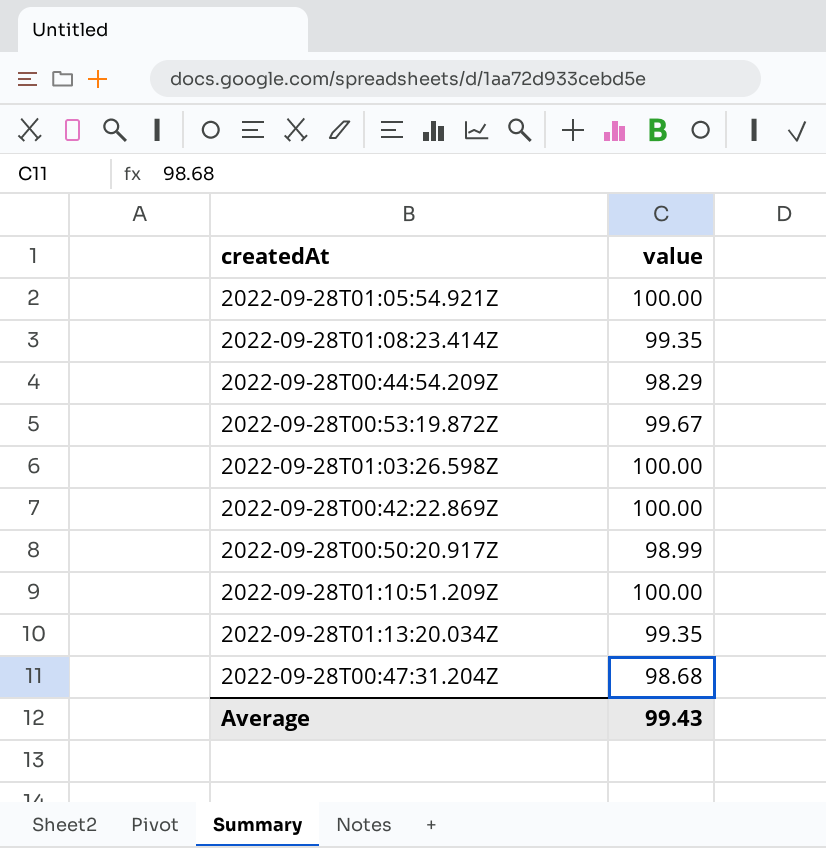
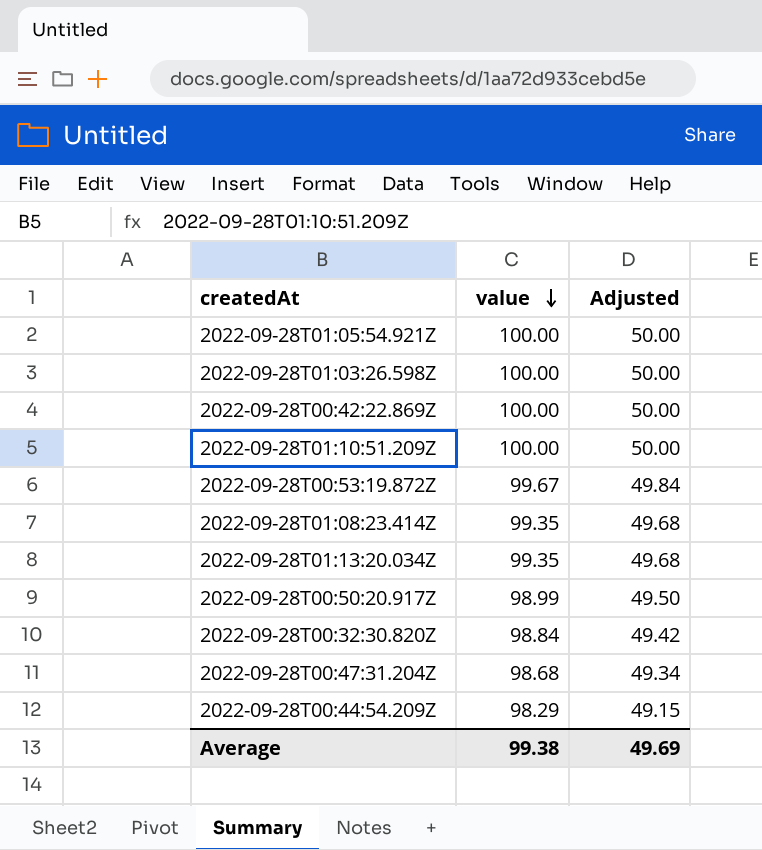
row order: none -> value descending
column Adjusted | formula: none -> [value] * 0.5
row 2022-09-28T00:32:30.820Z: none -> 98.84 | 49.42
Average | value: 99.43 -> 99.38

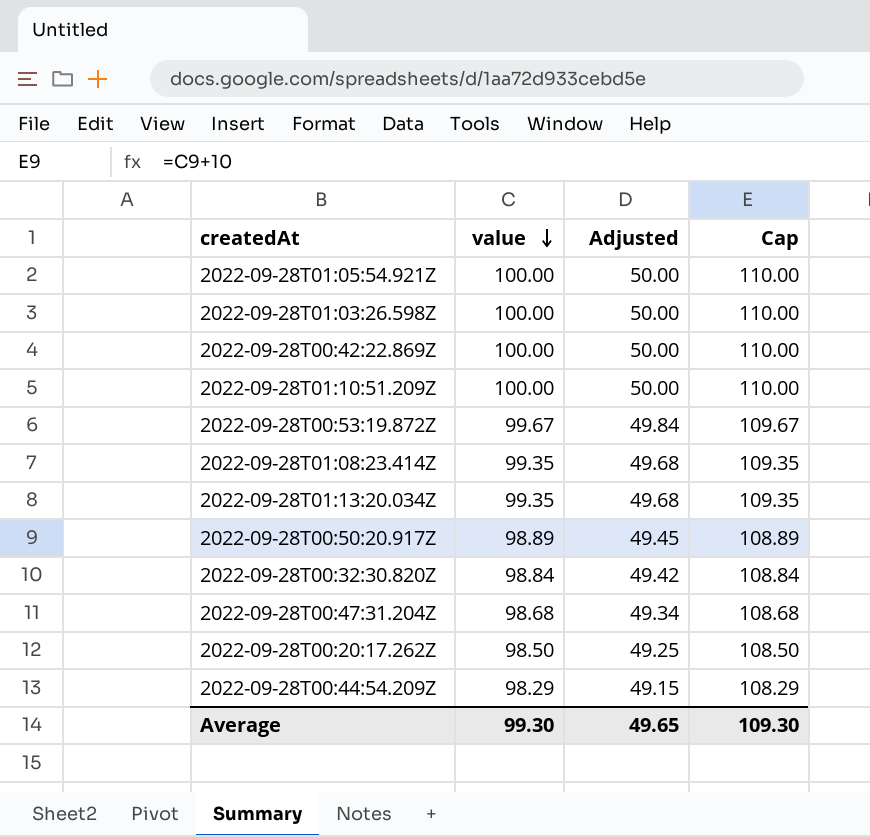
column Cap | formula: none -> [value] + 10
2022-09-28T00:50:20.917Z | value: 98.99 -> 98.89
2022-09-28T00:50:20.917Z | Adjusted: 49.50 -> 49.45
row 2022-09-28T00:20:17.262Z: none -> 98.50 | 49.25 | 108.50
Average | value: 99.38 -> 99.30
Average | Adjusted: 49.69 -> 49.65

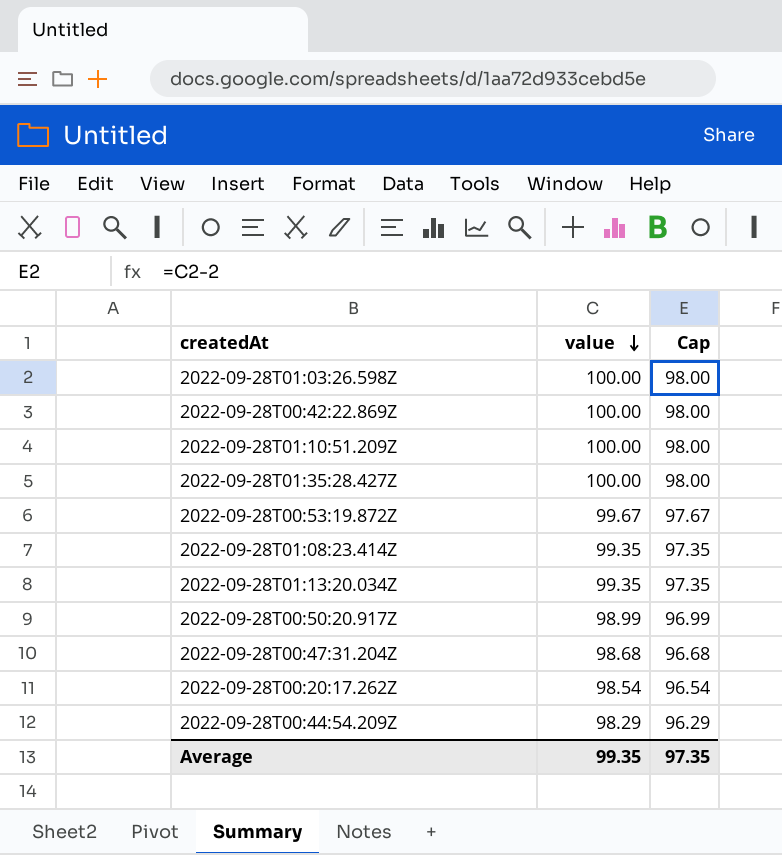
column Adjusted | formula: [value] * 0.5 -> none
column Cap | formula: [value] + 10 -> [value] - 2
row 2022-09-28T01:05:54.921Z: 100.00 | 50.00 | 110.00 -> none
row 2022-09-28T00:32:30.820Z: 98.84 | 49.42 | 108.84 -> none
row 2022-09-28T01:35:28.427Z: none -> 100.00 | 98.00
2022-09-28T00:50:20.917Z | value: 98.89 -> 98.99
2022-09-28T00:20:17.262Z | value: 98.50 -> 98.54
Average | value: 99.30 -> 99.35
Average | Cap: 109.30 -> 97.35

